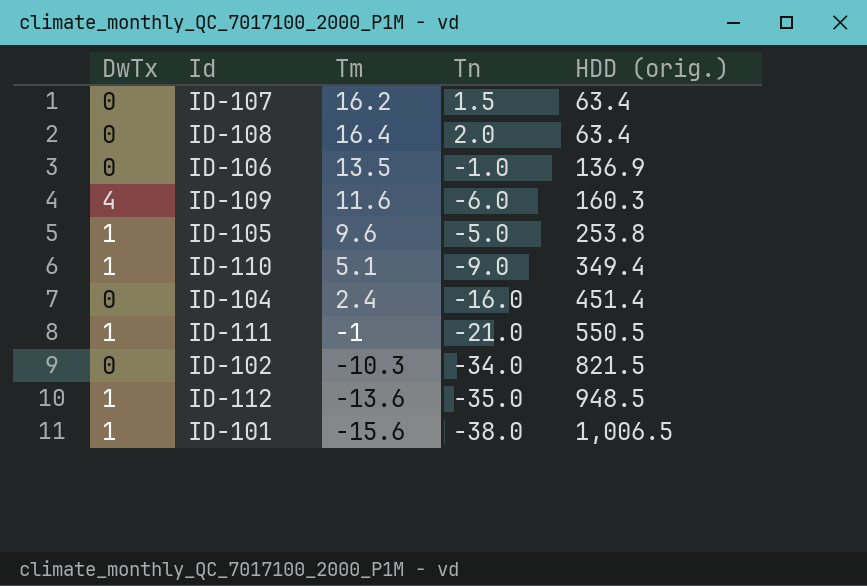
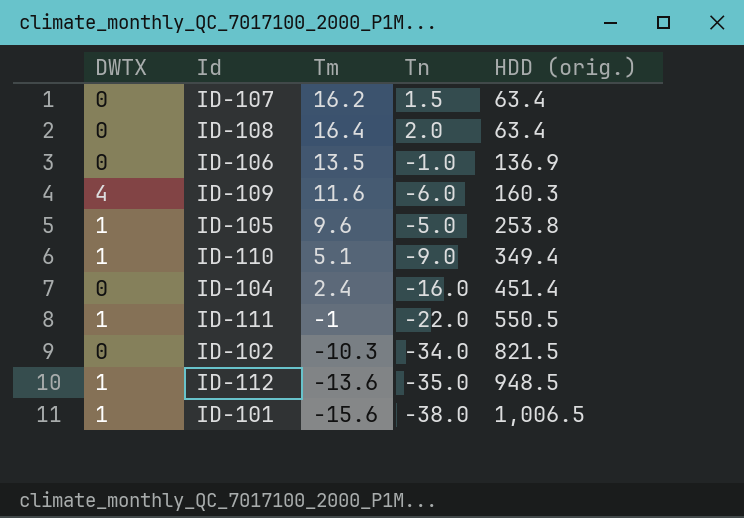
column name: DwTx -> DWTX
ID-111 | Tn: -21.0 -> -22.0

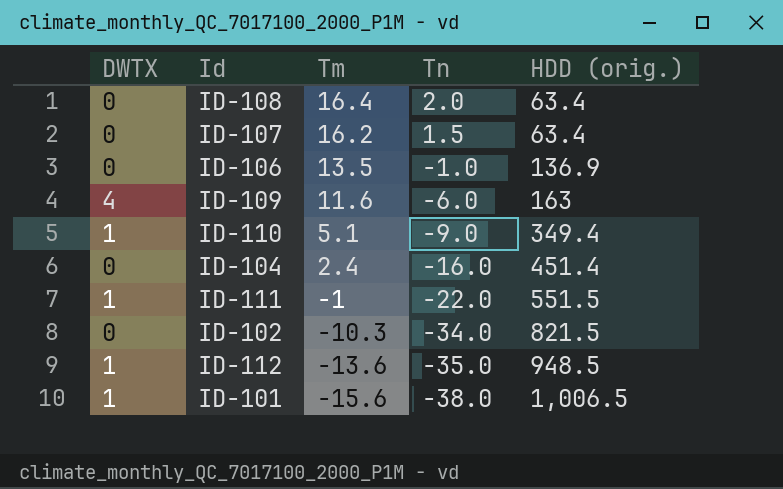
row order: HDD (orig.) ascending -> Tm descending
row ID-105: 1 | 9.6 | -5.0 | 253.8 -> none
ID-109 | HDD (orig.): 160.3 -> 163
ID-111 | HDD (orig.): 550.5 -> 551.5

